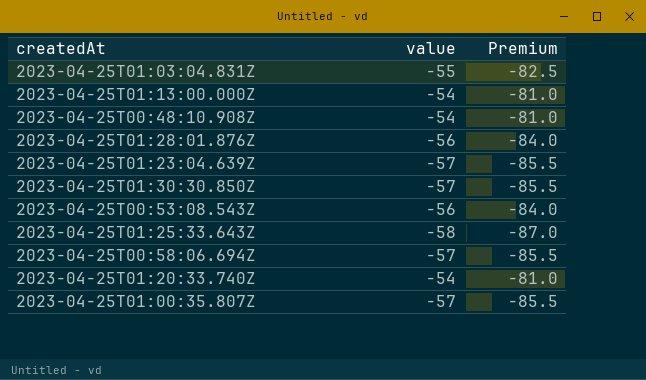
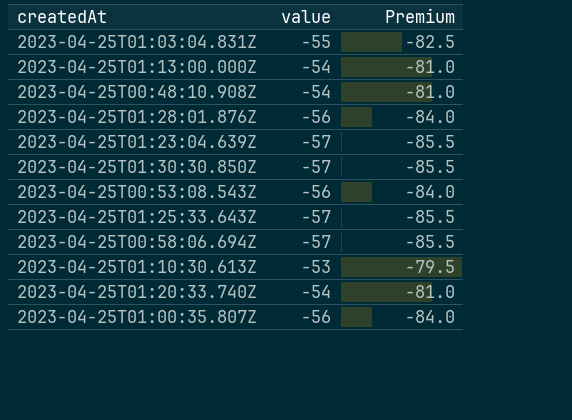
2023-04-25T01:25:33.643Z | value: -58 -> -57
2023-04-25T01:25:33.643Z | Premium: -87.0 -> -85.5
row 2023-04-25T01:10:30.613Z: none -> -53 | -79.5
2023-04-25T01:00:35.807Z | value: -57 -> -56
2023-04-25T01:00:35.807Z | Premium: -85.5 -> -84.0

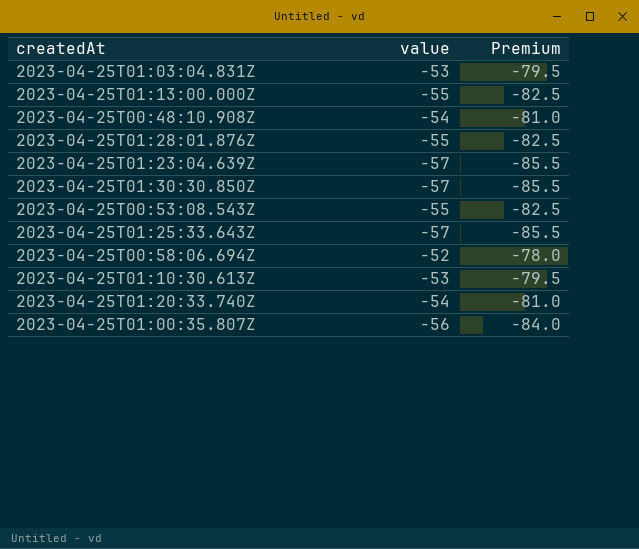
2023-04-25T01:03:04.831Z | value: -55 -> -53
2023-04-25T01:03:04.831Z | Premium: -82.5 -> -79.5
2023-04-25T01:13:00.000Z | value: -54 -> -55
2023-04-25T01:13:00.000Z | Premium: -81.0 -> -82.5
2023-04-25T01:28:01.876Z | value: -56 -> -55
2023-04-25T01:28:01.876Z | Premium: -84.0 -> -82.5
2023-04-25T00:53:08.543Z | value: -56 -> -55
2023-04-25T00:53:08.543Z | Premium: -84.0 -> -82.5
2023-04-25T00:58:06.694Z | value: -57 -> -52
2023-04-25T00:58:06.694Z | Premium: -85.5 -> -78.0

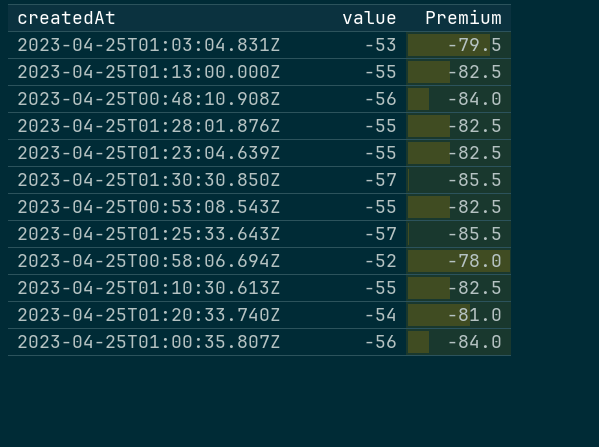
2023-04-25T00:48:10.908Z | value: -54 -> -56
2023-04-25T00:48:10.908Z | Premium: -81.0 -> -84.0
2023-04-25T01:23:04.639Z | value: -57 -> -55
2023-04-25T01:23:04.639Z | Premium: -85.5 -> -82.5
2023-04-25T01:10:30.613Z | value: -53 -> -55
2023-04-25T01:10:30.613Z | Premium: -79.5 -> -82.5

